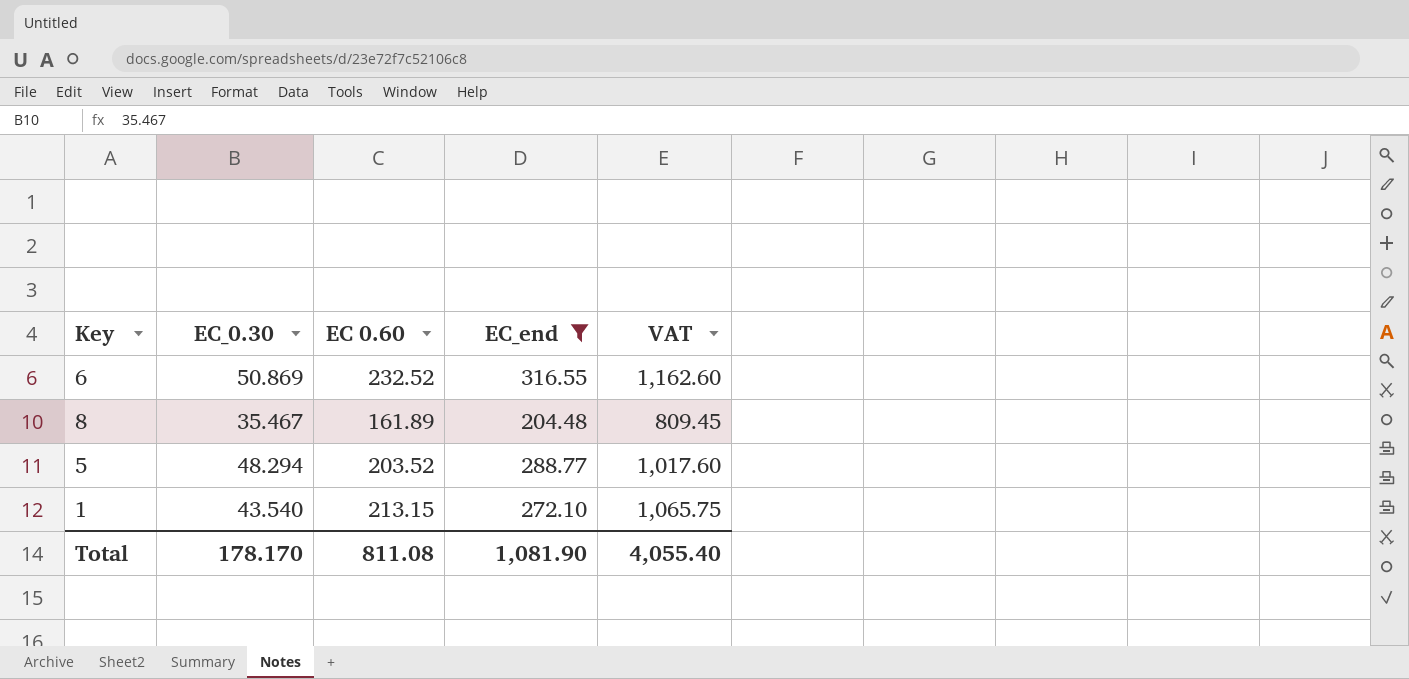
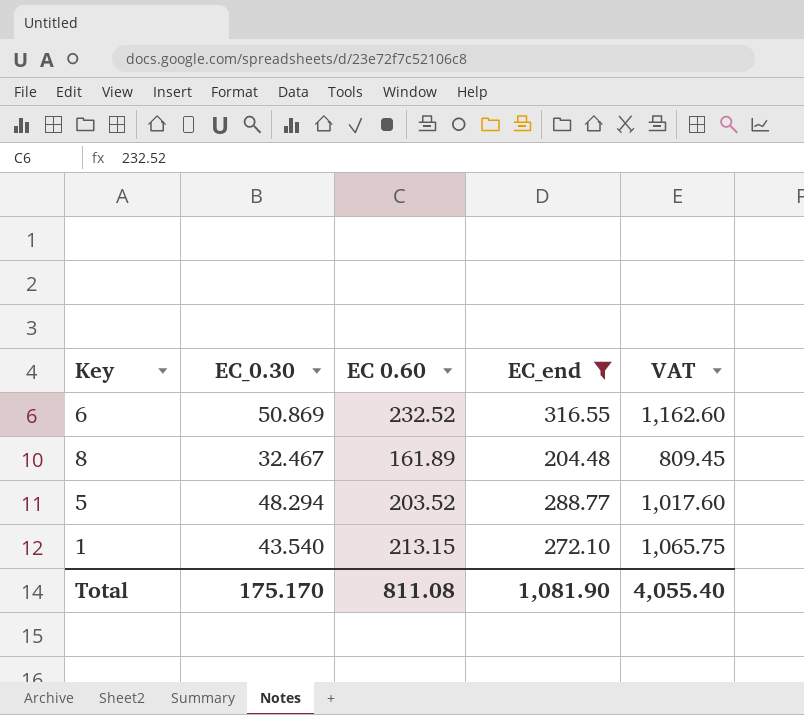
8 | EC_0.30: 35.467 -> 32.467
Total | EC_0.30: 178.170 -> 175.170

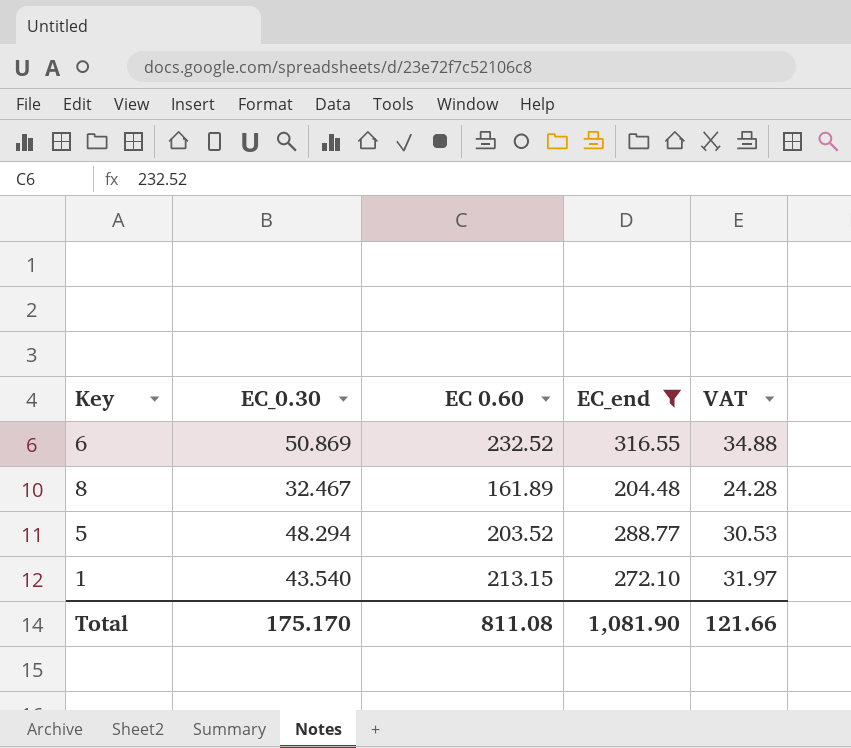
column VAT | formula: [EC 0.60] * 5 -> [EC 0.60] * 0.15
Total | VAT: 4,055.40 -> 121.66

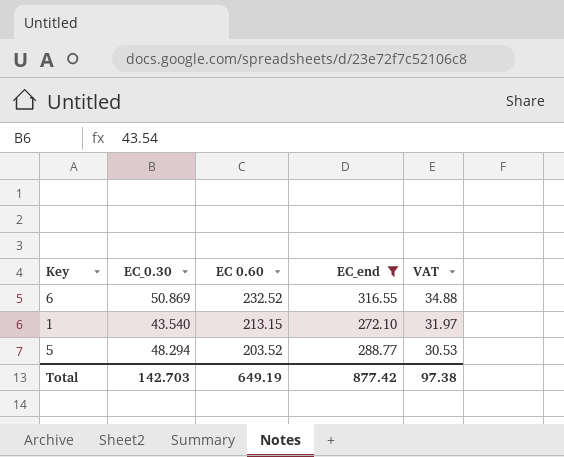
row order: none -> EC 0.60 descending
row 8: 32.467 | 161.89 | 204.48 | 24.28 -> none
Total | EC_0.30: 175.170 -> 142.703
Total | EC 0.60: 811.08 -> 649.19
Total | EC_end: 1,081.90 -> 877.42
Total | VAT: 121.66 -> 97.38

